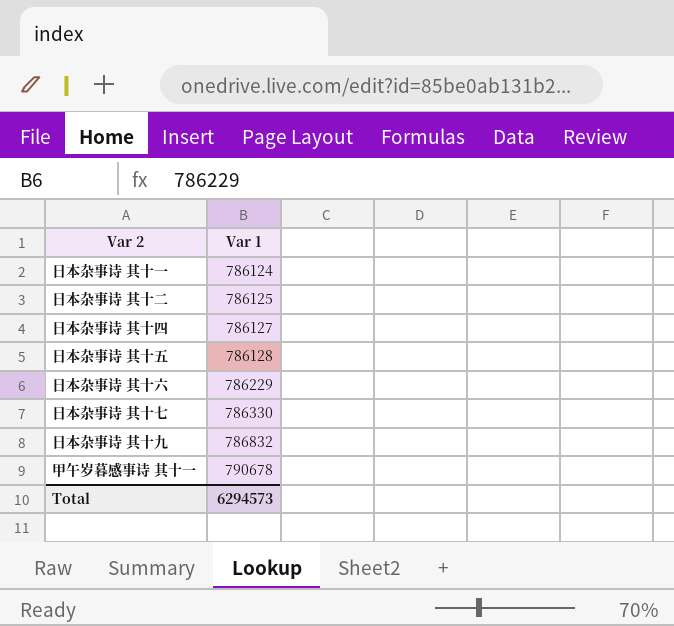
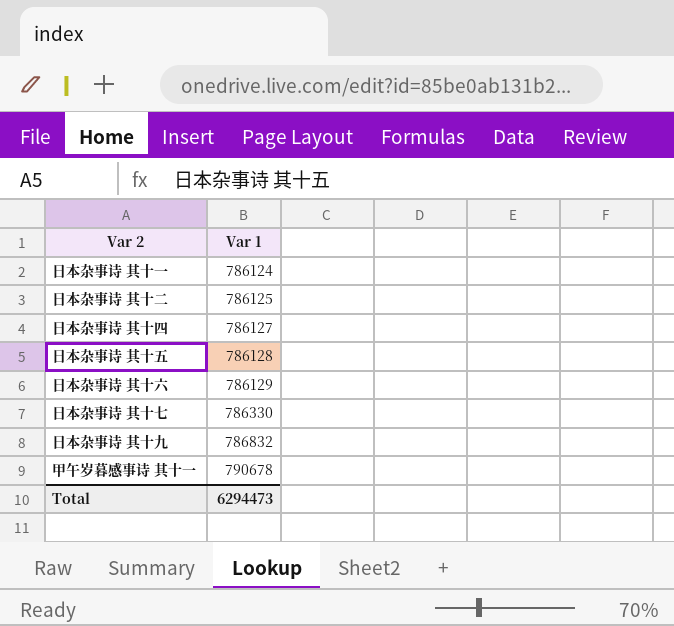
日本杂事诗 其十六 | Var 1: 786229 -> 786129
Total | Var 1: 6294573 -> 6294473

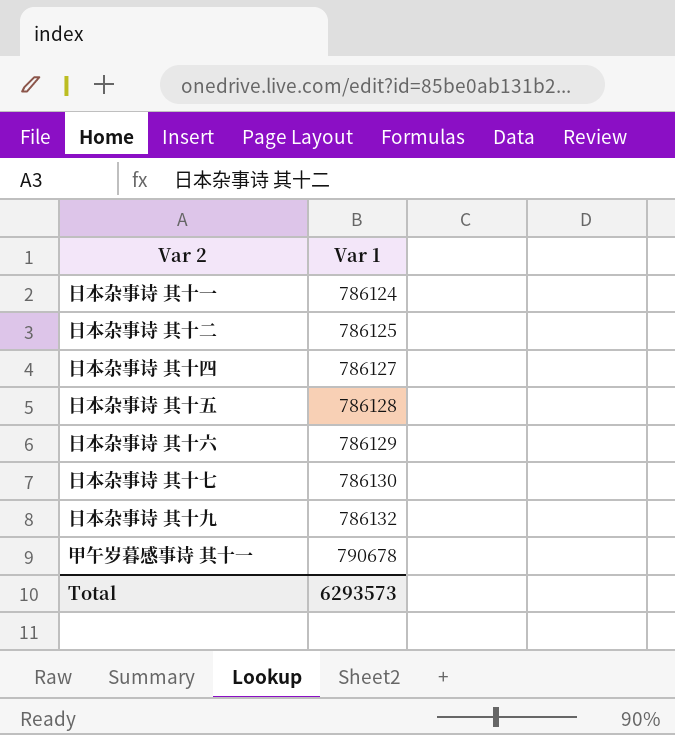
日本杂事诗 其十七 | Var 1: 786330 -> 786130
日本杂事诗 其十九 | Var 1: 786832 -> 786132
Total | Var 1: 6294473 -> 6293573

